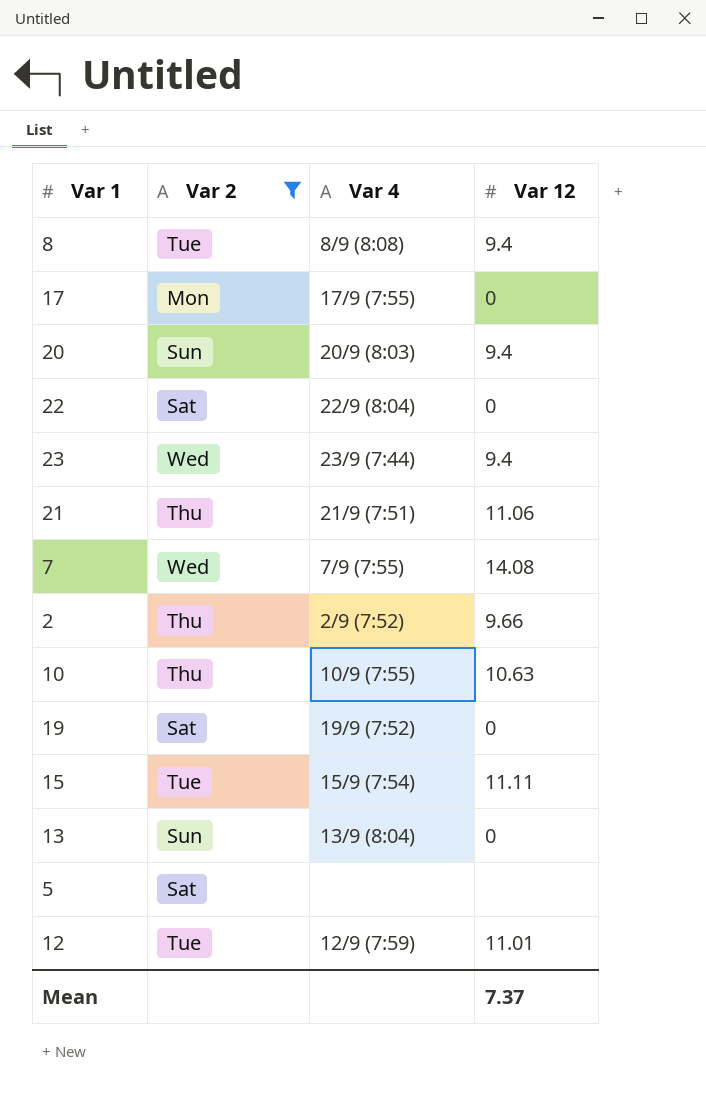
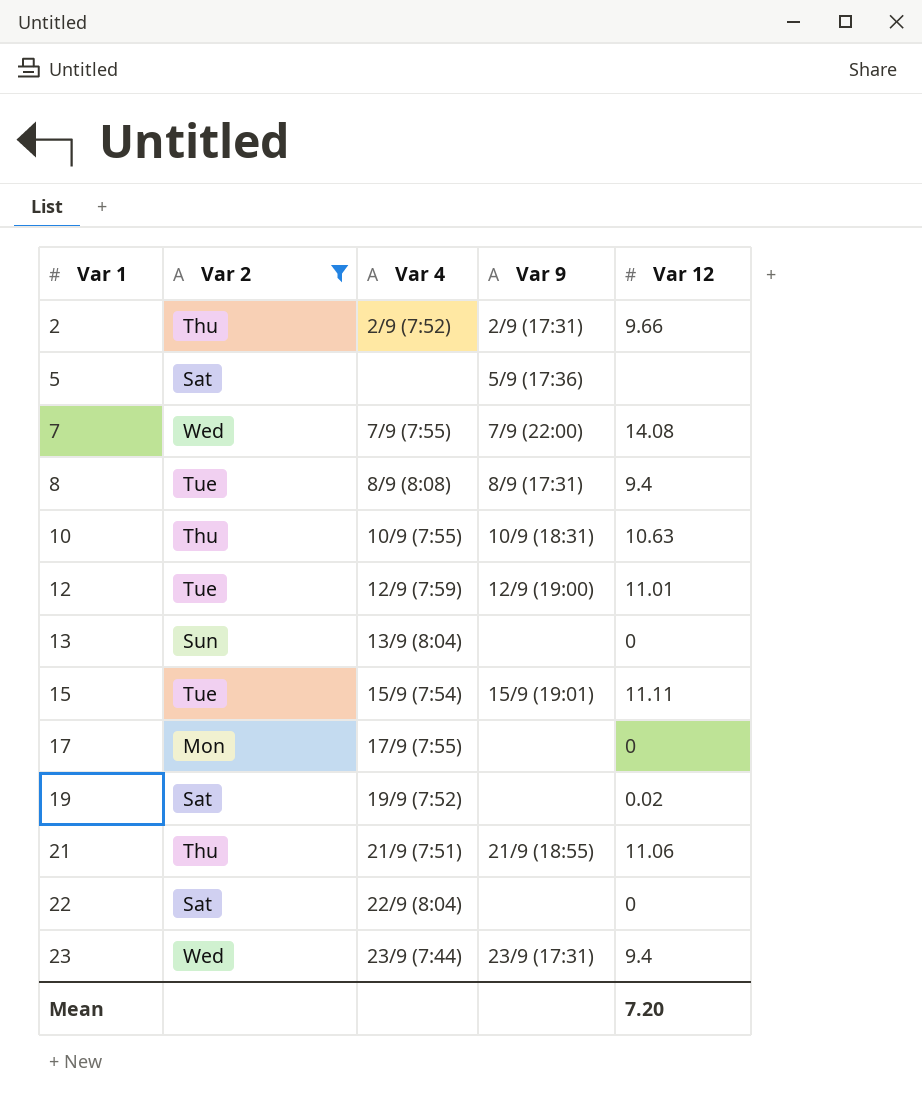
row order: none -> Var 1 ascending
column Var 9 | position: none -> 4
row 20: Sun | 20/9 (8:03) | 9.4 -> none
19 | Var 12: 0 -> 0.02
Mean | Var 12: 7.37 -> 7.20

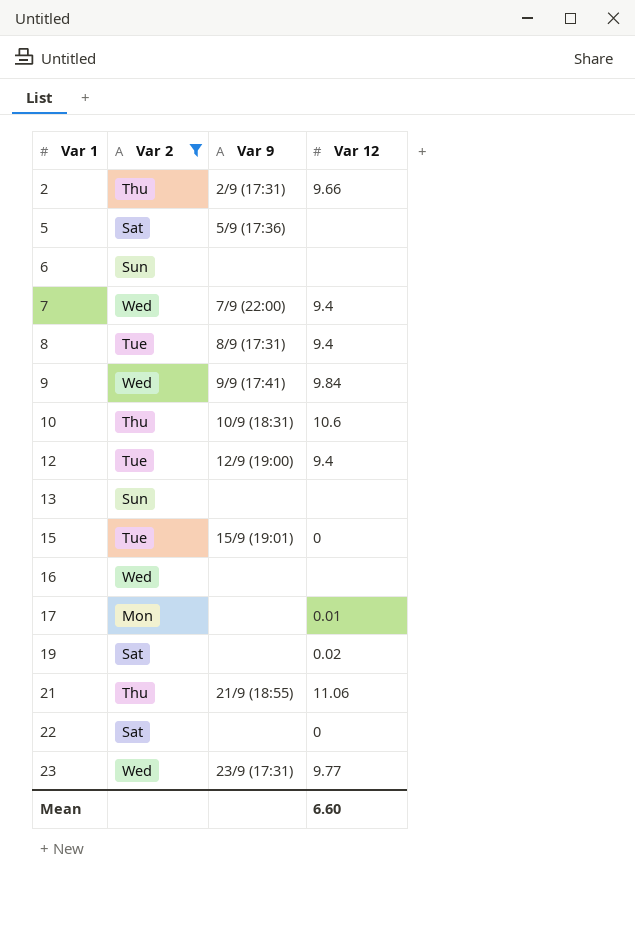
column Var 4 | position: 3 -> none
row 6: none -> Sun | none | none
7 | Var 12: 14.08 -> 9.4
row 9: none -> Wed | 9/9 (17:41) | 9.84
10 | Var 12: 10.63 -> 10.6
12 | Var 12: 11.01 -> 9.4
13 | Var 12: 0 -> none
15 | Var 12: 11.11 -> 0
row 16: none -> Wed | none | none
17 | Var 12: 0 -> 0.01
23 | Var 12: 9.4 -> 9.77
Mean | Var 12: 7.20 -> 6.60

